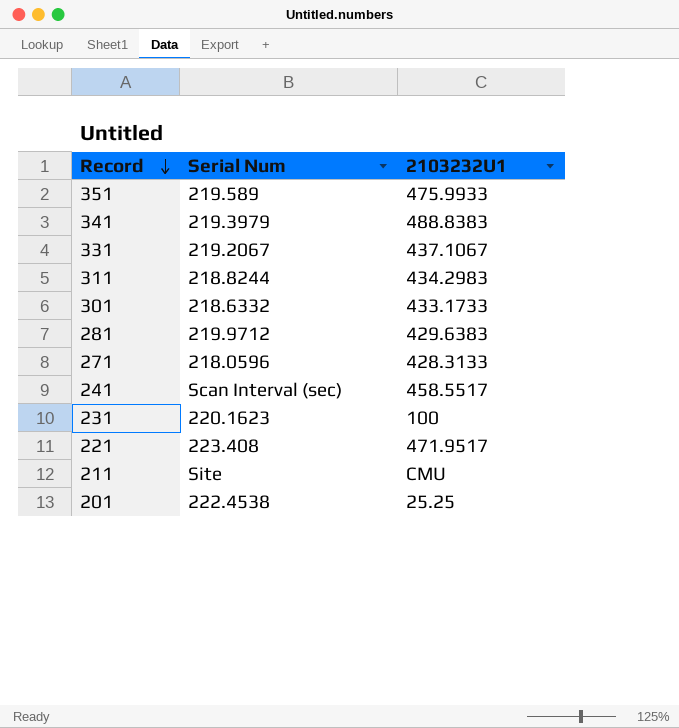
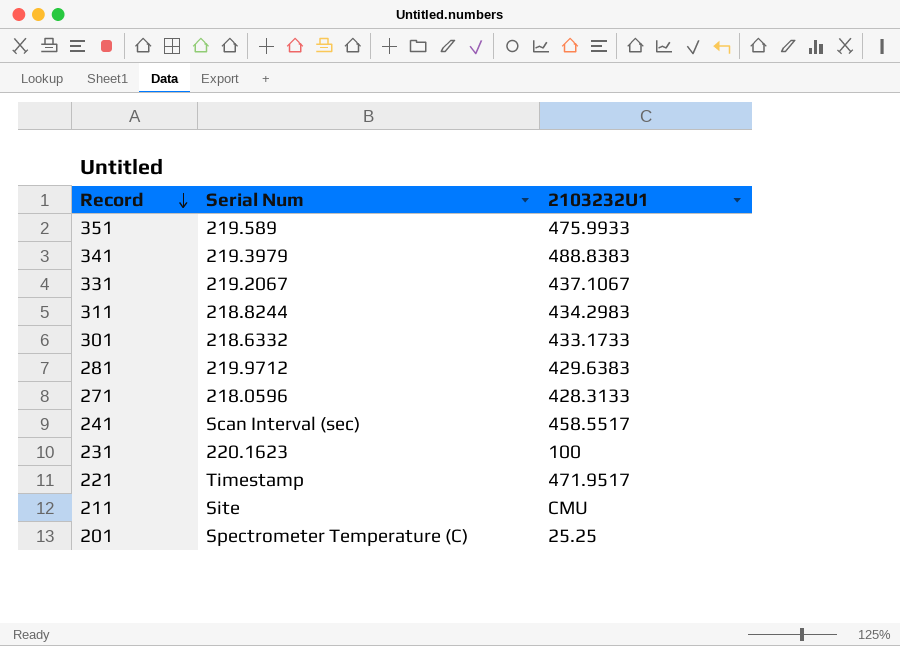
221 | Serial Num: 223.408 -> Timestamp
201 | Serial Num: 222.4538 -> Spectrometer Temperature (C)

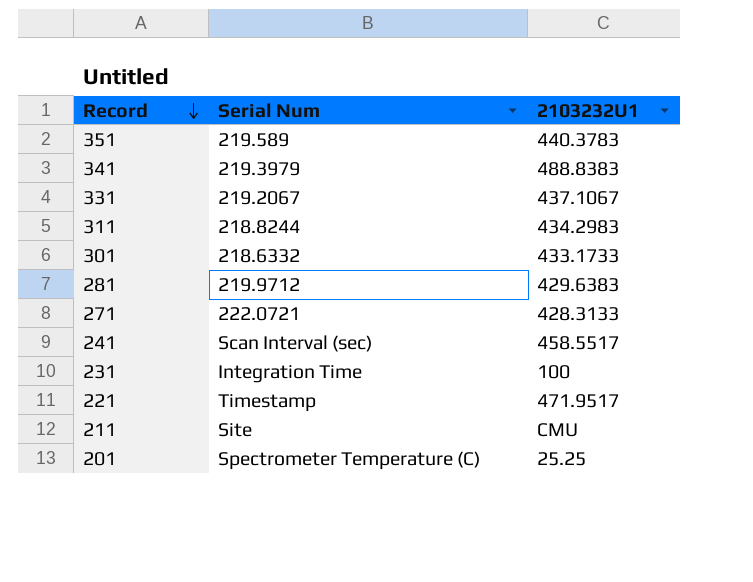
351 | 2103232U1: 475.9933 -> 440.3783
271 | Serial Num: 218.0596 -> 222.0721
231 | Serial Num: 220.1623 -> Integration Time

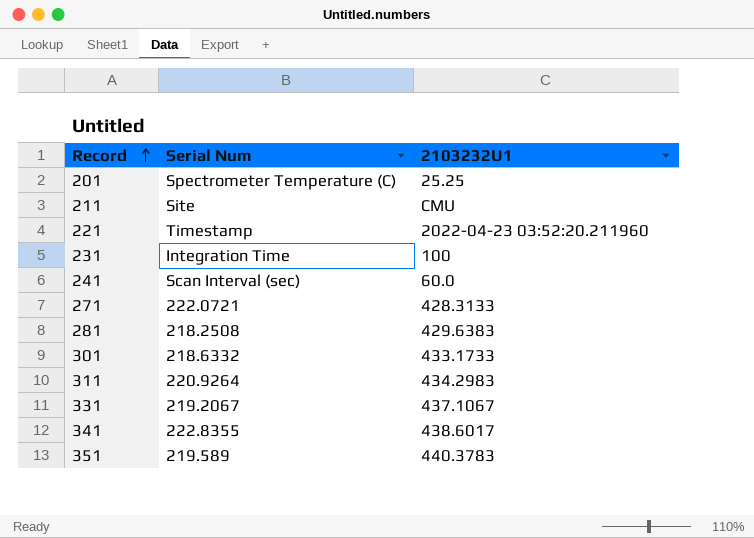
row order: Record descending -> Record ascending
221 | 2103232U1: 471.9517 -> 2022-04-23 03:52:20.211960
241 | 2103232U1: 458.5517 -> 60.0
281 | Serial Num: 219.9712 -> 218.2508
311 | Serial Num: 218.8244 -> 220.9264
341 | Serial Num: 219.3979 -> 222.8355
341 | 2103232U1: 488.8383 -> 438.6017

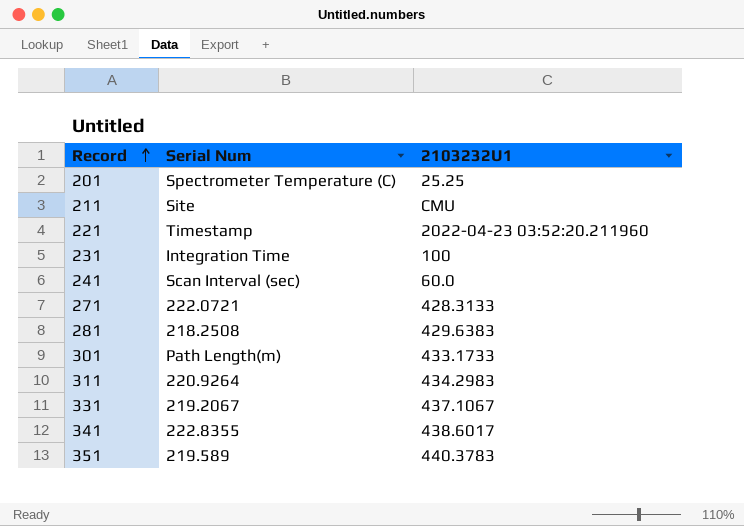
301 | Serial Num: 218.6332 -> Path Length(m)

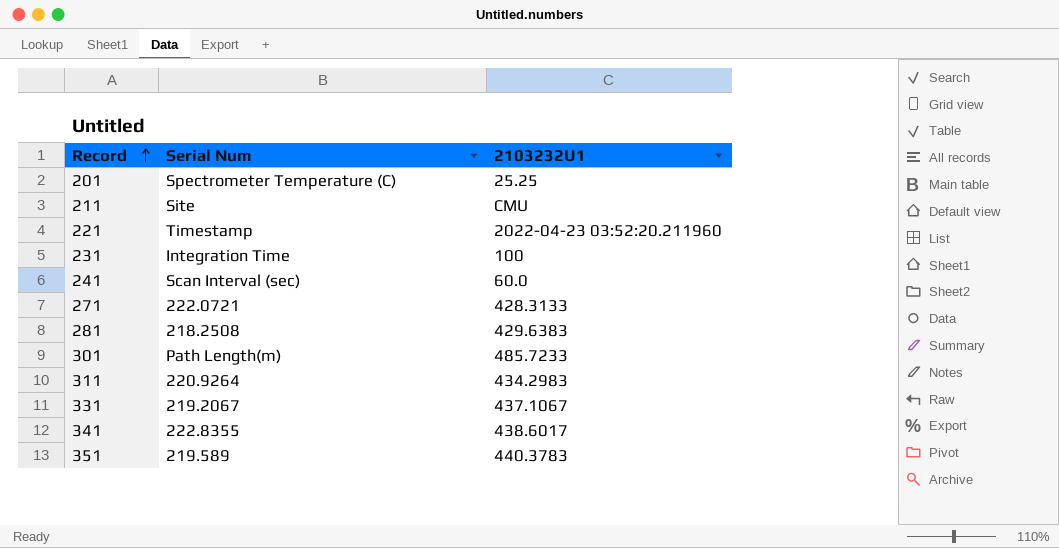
301 | 2103232U1: 433.1733 -> 485.7233

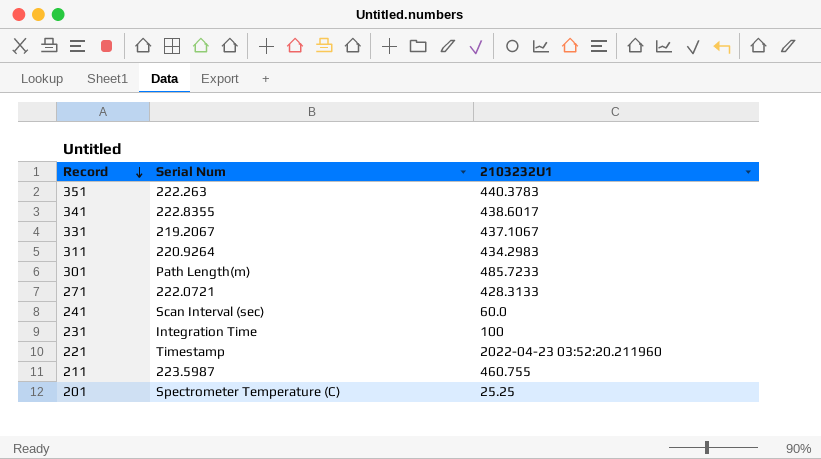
row order: Record ascending -> Record descending
row 281: 218.2508 | 429.6383 -> none
351 | Serial Num: 219.589 -> 222.263
211 | Serial Num: Site -> 223.5987
211 | 2103232U1: CMU -> 460.755

